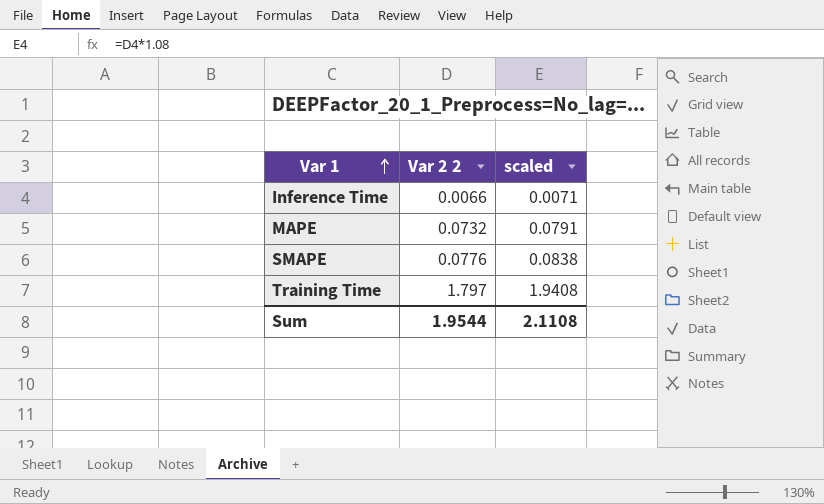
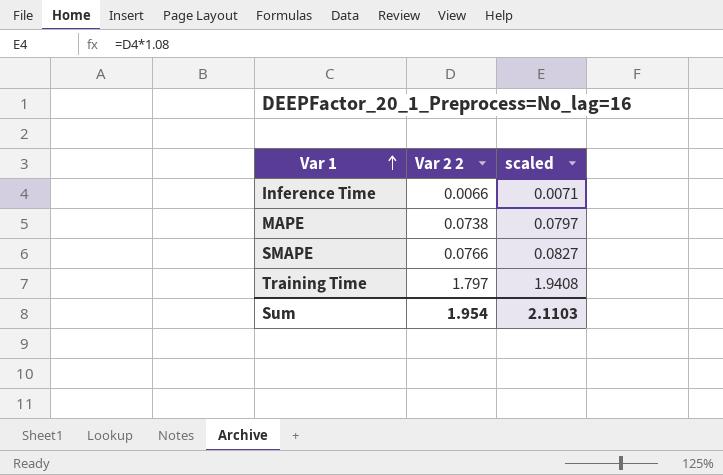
MAPE | Var 2 2: 0.0732 -> 0.0738
MAPE | scaled: 0.0791 -> 0.0797
SMAPE | Var 2 2: 0.0776 -> 0.0766
SMAPE | scaled: 0.0838 -> 0.0827
Sum | Var 2 2: 1.9544 -> 1.954
Sum | scaled: 2.1108 -> 2.1103

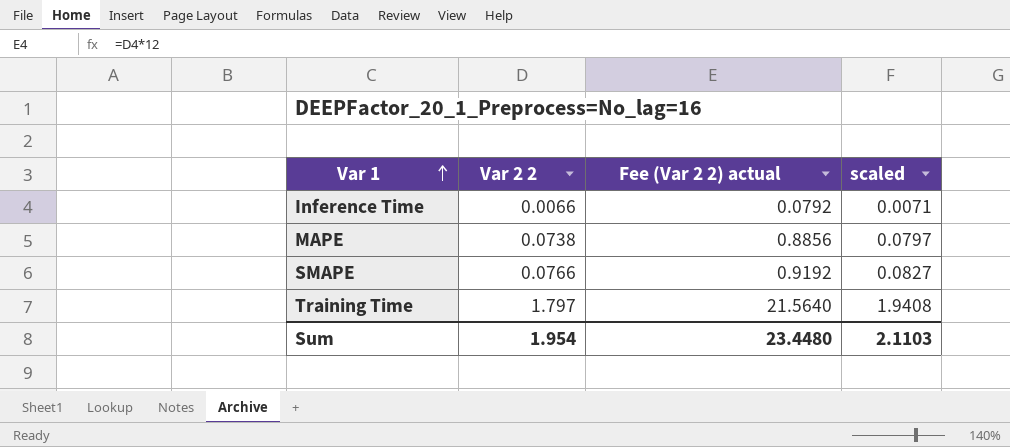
column Fee (Var 2 2) actual | formula: none -> [Var 2 2] * 12

